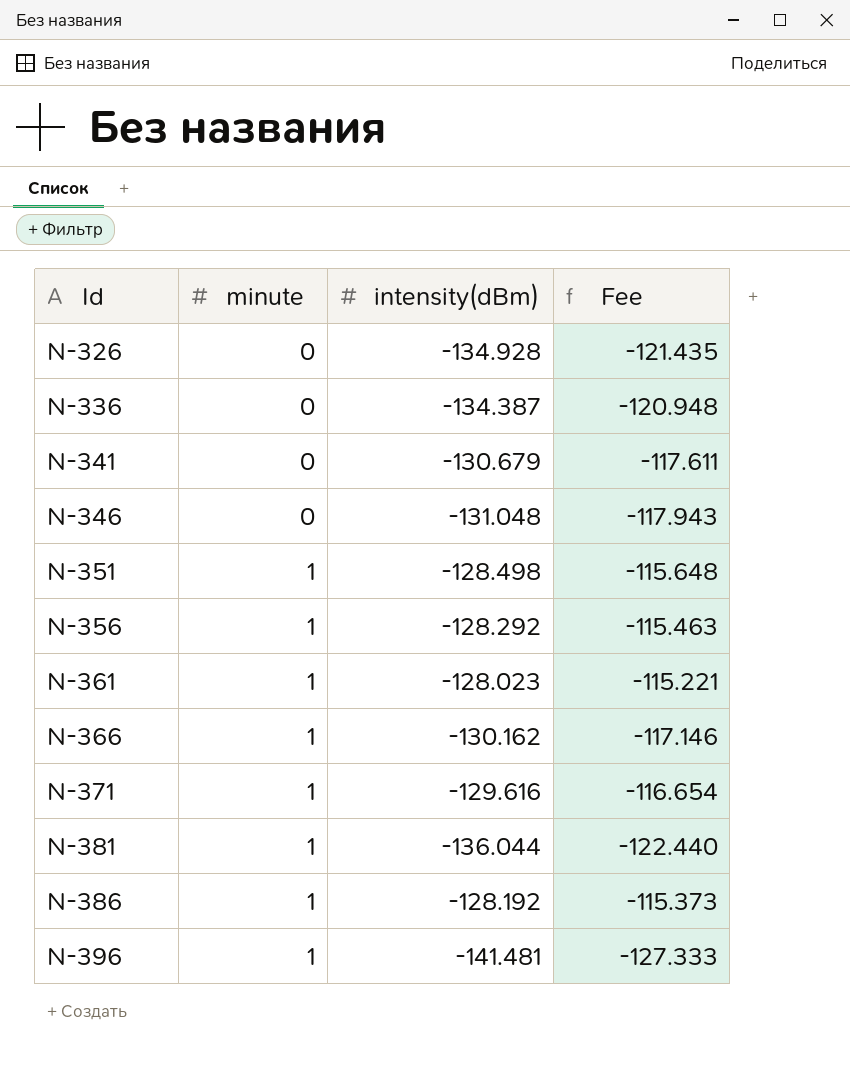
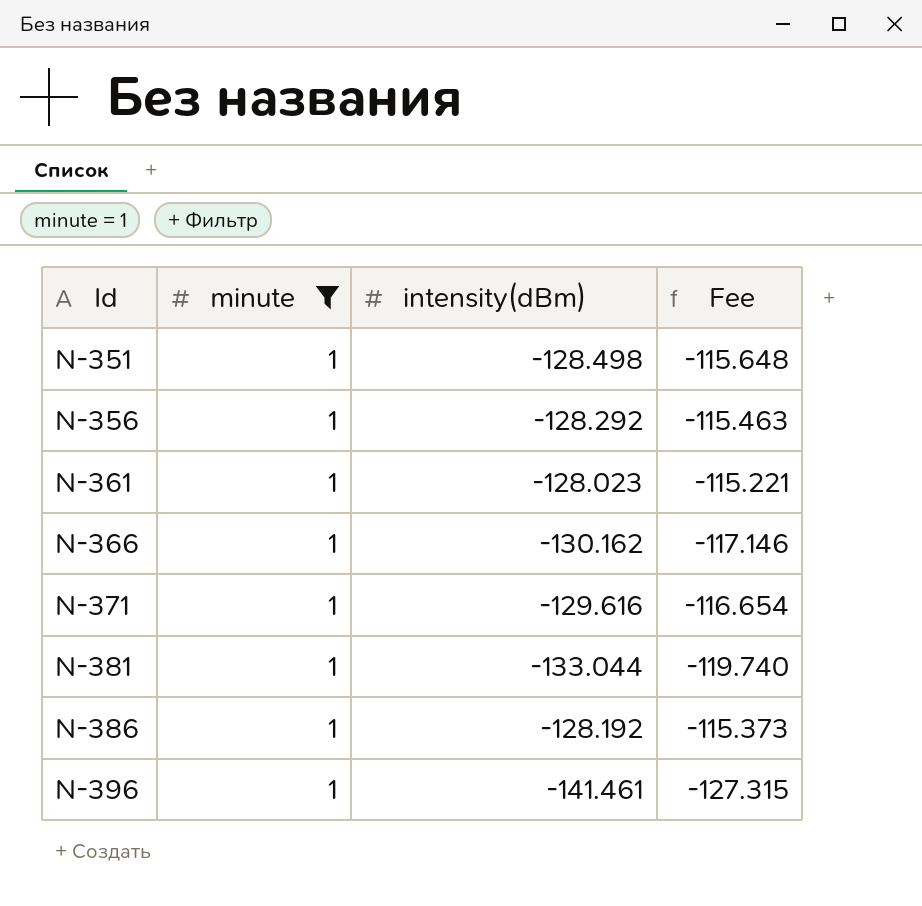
filter: none -> minute = 1
N-381 | intensity(dBm): -136.044 -> -133.044
N-381 | Fee: -122.440 -> -119.740
N-396 | intensity(dBm): -141.481 -> -141.461
N-396 | Fee: -127.333 -> -127.315

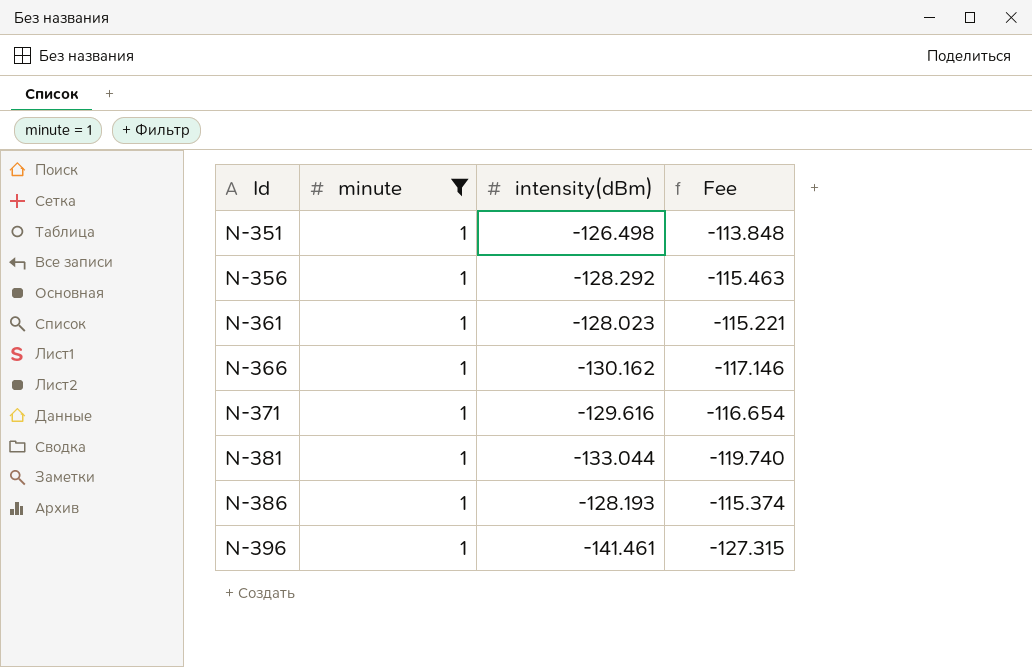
N-351 | intensity(dBm): -128.498 -> -126.498
N-351 | Fee: -115.648 -> -113.848
N-386 | intensity(dBm): -128.192 -> -128.193
N-386 | Fee: -115.373 -> -115.374

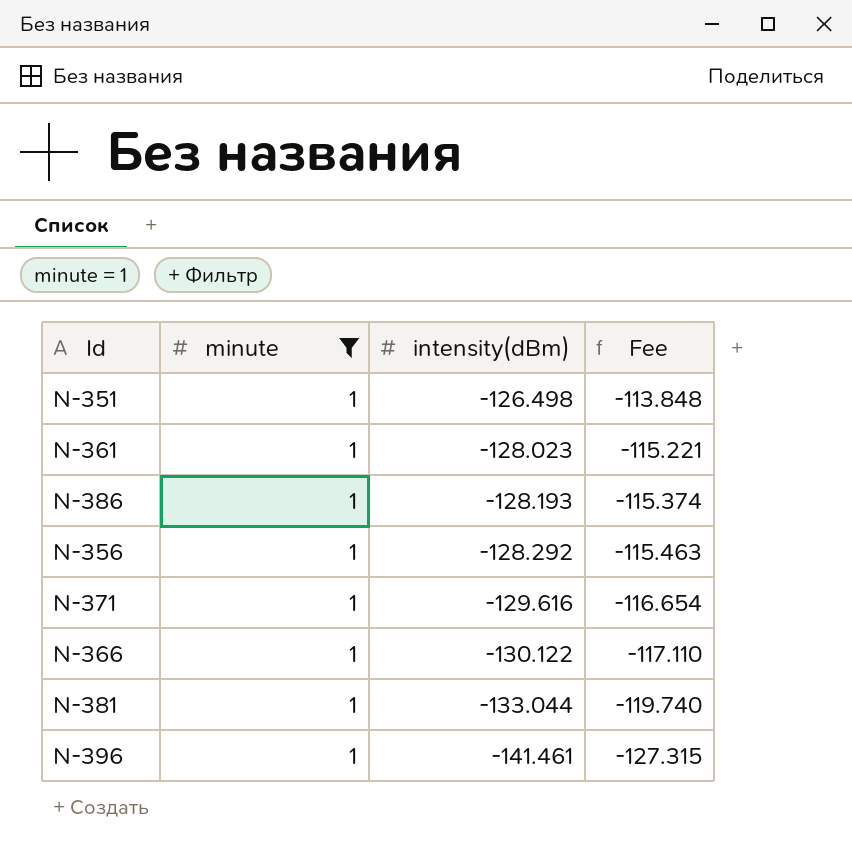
row order: Id ascending -> intensity(dBm) descending
N-366 | intensity(dBm): -130.162 -> -130.122
N-366 | Fee: -117.146 -> -117.110

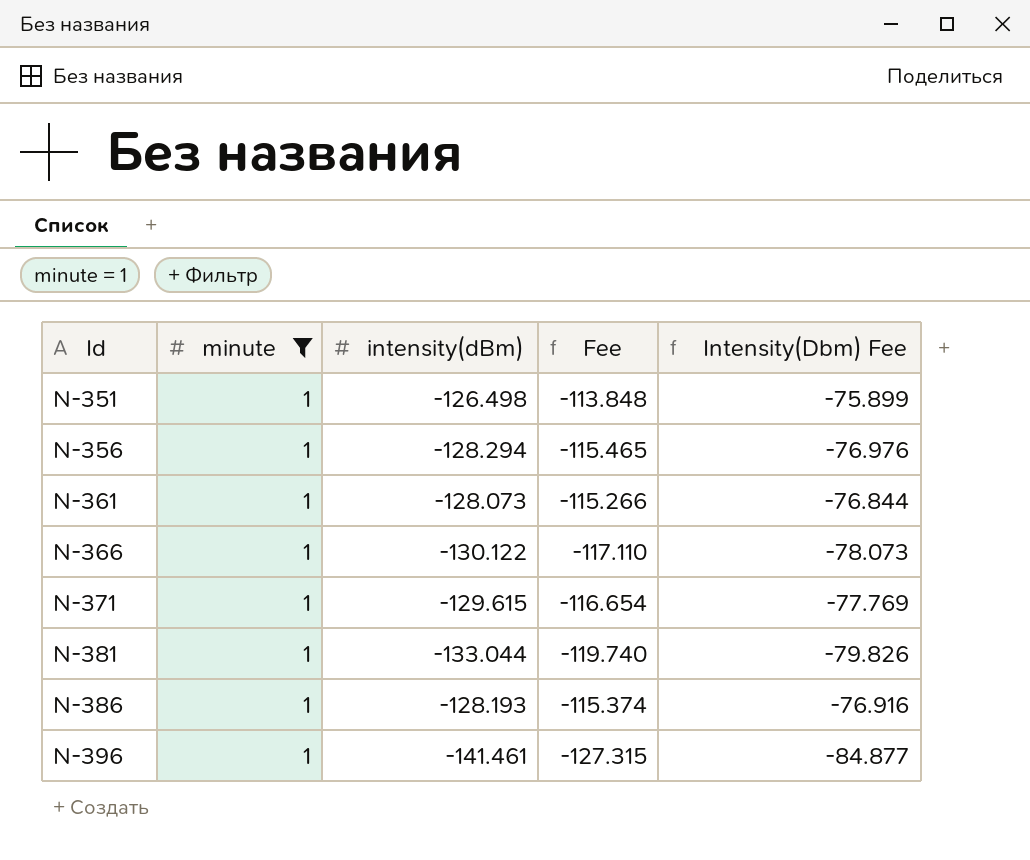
row order: intensity(dBm) descending -> Id ascending
column Intensity(Dbm) Fee | formula: none -> [intensity(dBm)] * 0.6
N-356 | intensity(dBm): -128.292 -> -128.294
N-356 | Fee: -115.463 -> -115.465
N-361 | intensity(dBm): -128.023 -> -128.073
N-361 | Fee: -115.221 -> -115.266
N-371 | intensity(dBm): -129.616 -> -129.615

